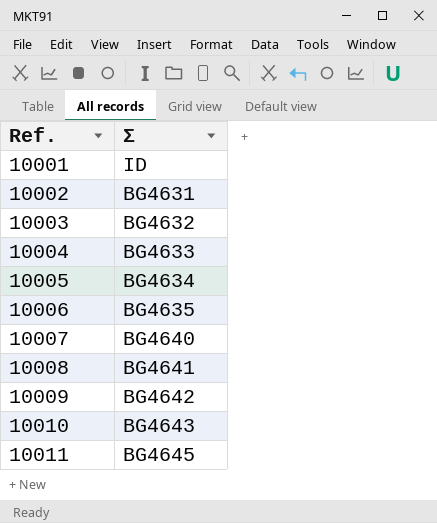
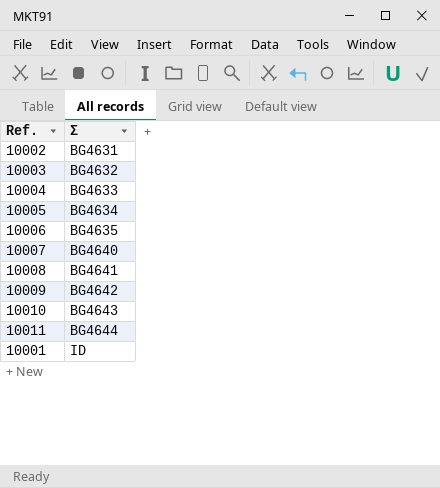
row order: Ref. ascending -> Σ ascending
10011 | Σ: BG4645 -> BG4644

